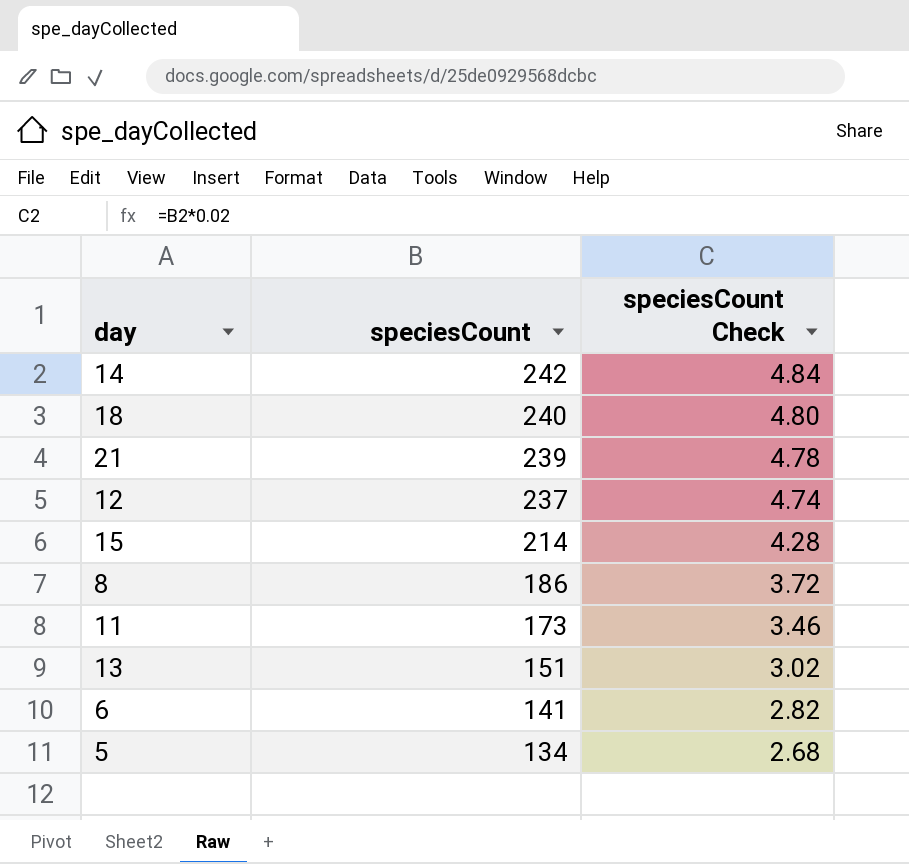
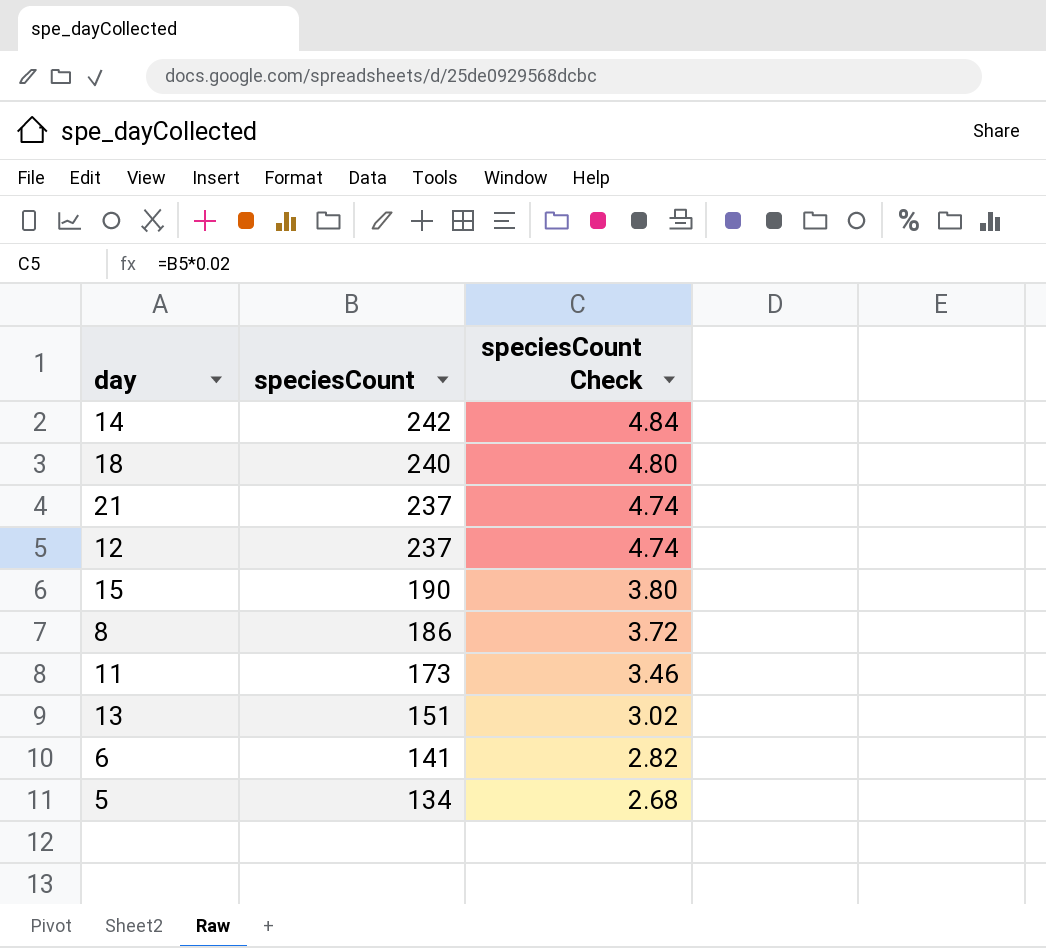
21 | speciesCount: 239 -> 237
21 | speciesCount Check: 4.78 -> 4.74
15 | speciesCount: 214 -> 190
15 | speciesCount Check: 4.28 -> 3.80

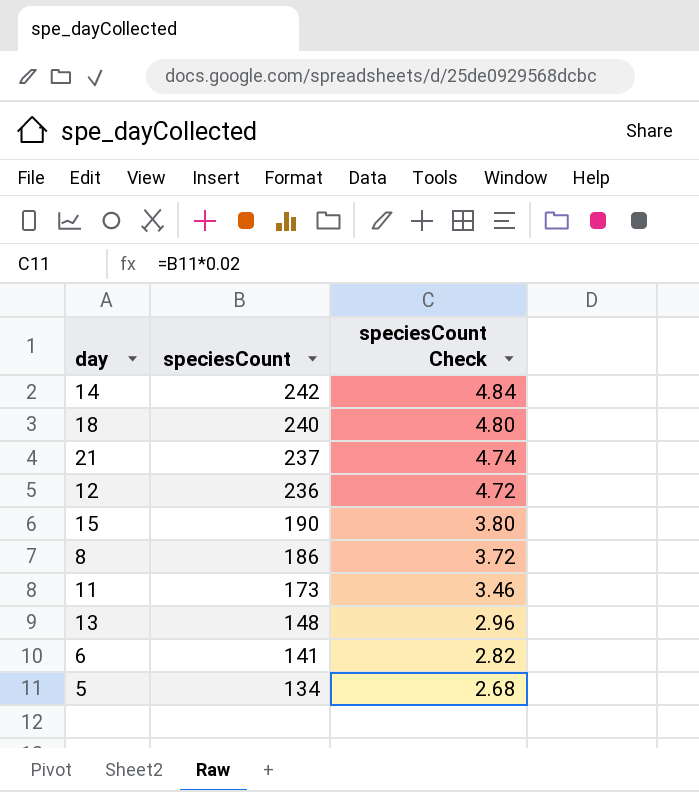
12 | speciesCount: 237 -> 236
12 | speciesCount Check: 4.74 -> 4.72
13 | speciesCount: 151 -> 148
13 | speciesCount Check: 3.02 -> 2.96

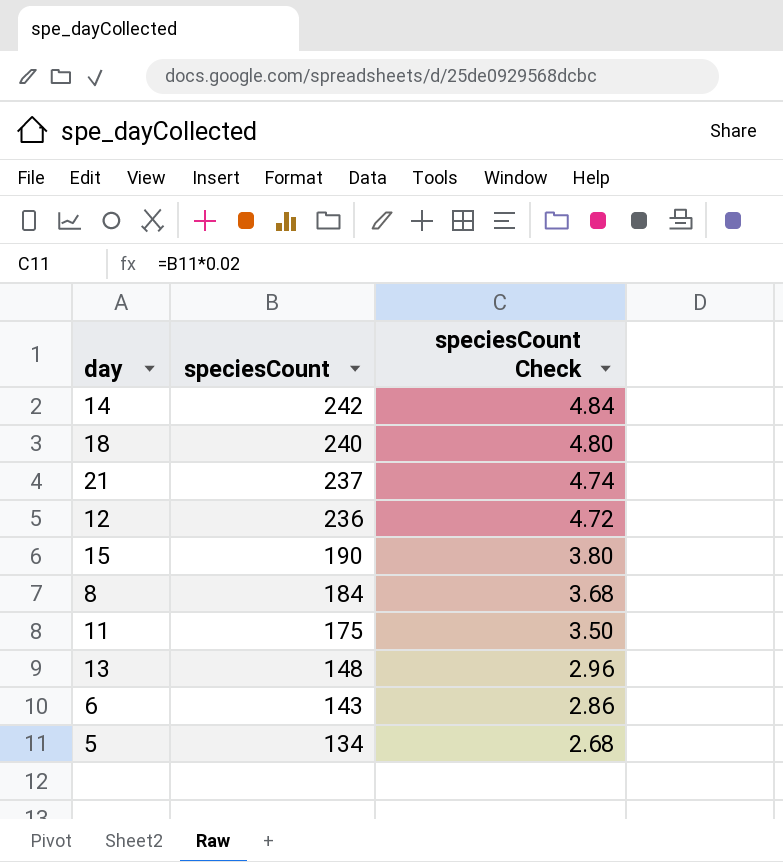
8 | speciesCount: 186 -> 184
8 | speciesCount Check: 3.72 -> 3.68
11 | speciesCount: 173 -> 175
11 | speciesCount Check: 3.46 -> 3.50
6 | speciesCount: 141 -> 143
6 | speciesCount Check: 2.82 -> 2.86

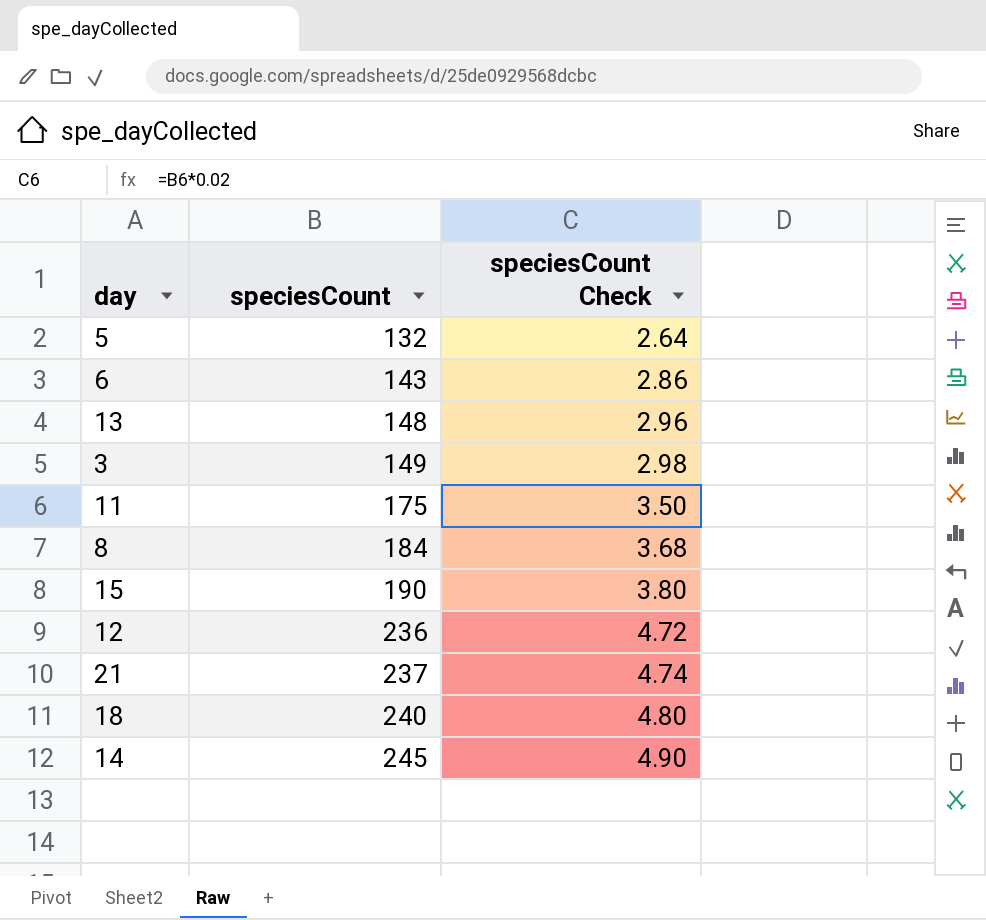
row order: speciesCount descending -> speciesCount ascending
5 | speciesCount: 134 -> 132
5 | speciesCount Check: 2.68 -> 2.64
row 3: none -> 149 | 2.98
14 | speciesCount: 242 -> 245
14 | speciesCount Check: 4.84 -> 4.90

